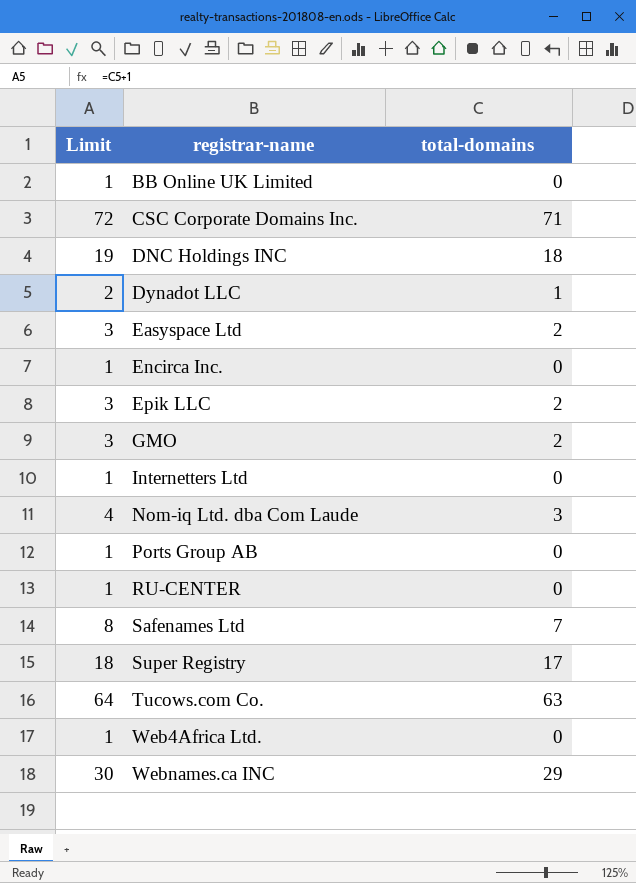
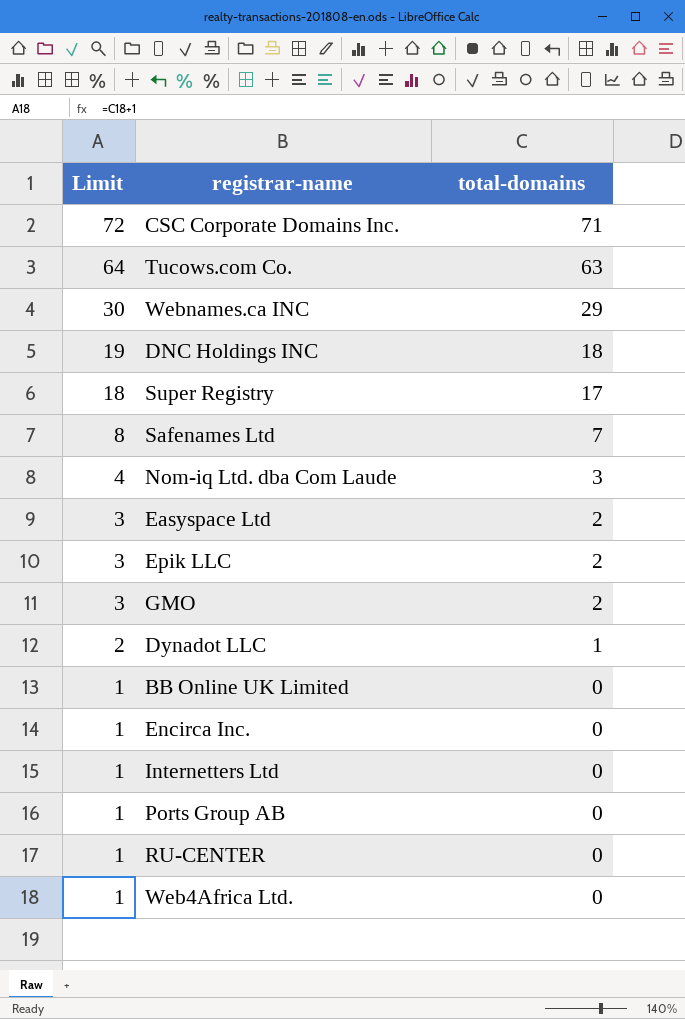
row order: registrar-name ascending -> Limit descending

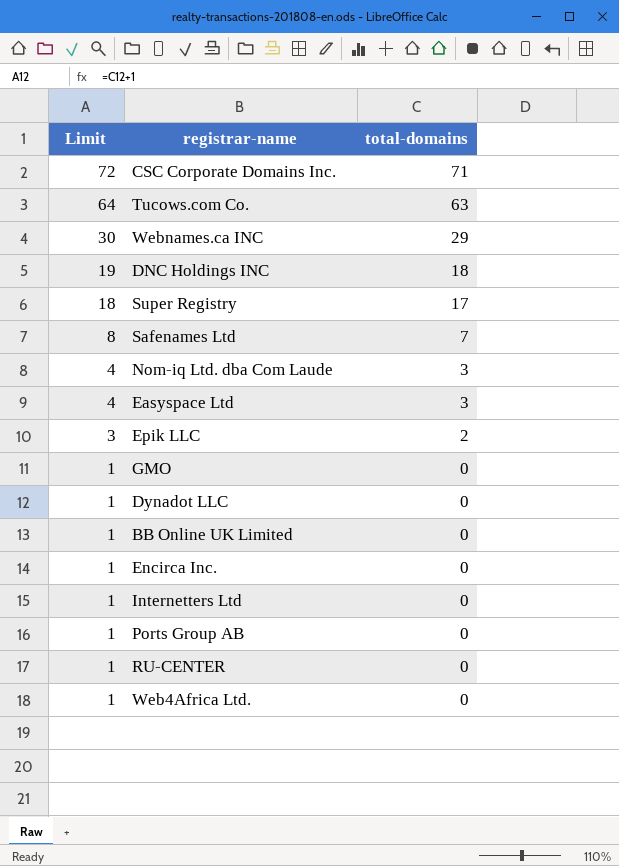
Easyspace Ltd | Limit: 3 -> 4
Easyspace Ltd | total-domains: 2 -> 3
GMO | Limit: 3 -> 1
GMO | total-domains: 2 -> 0
Dynadot LLC | Limit: 2 -> 1
Dynadot LLC | total-domains: 1 -> 0

